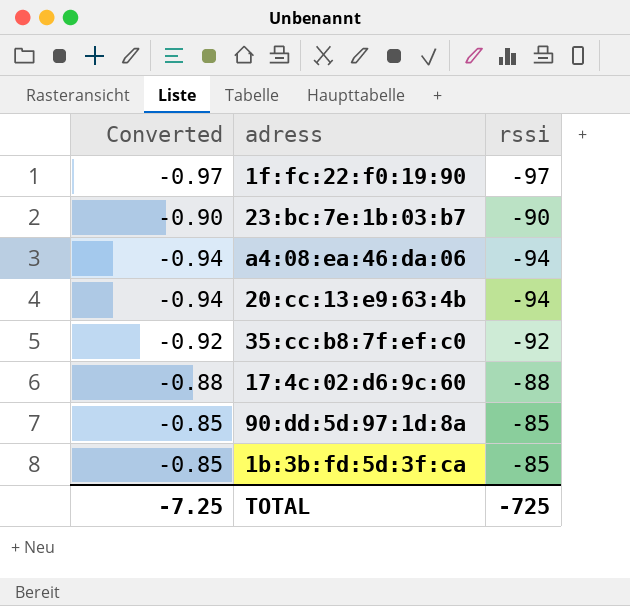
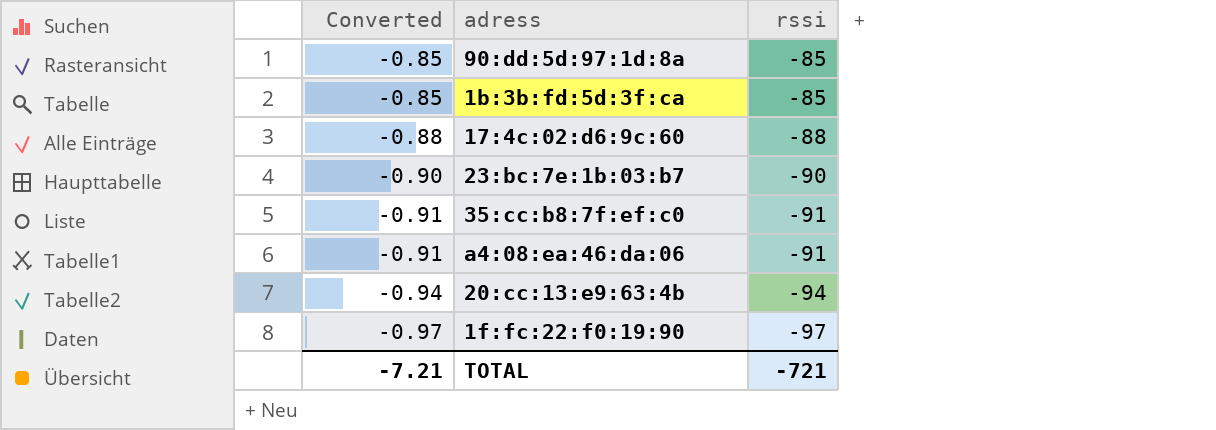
row order: none -> Converted descending
35:cc:b8:7f:ef:c0 | Converted: -0.92 -> -0.91
35:cc:b8:7f:ef:c0 | rssi: -92 -> -91
a4:08:ea:46:da:06 | Converted: -0.94 -> -0.91
a4:08:ea:46:da:06 | rssi: -94 -> -91
TOTAL | Converted: -7.25 -> -7.21
TOTAL | rssi: -725 -> -721

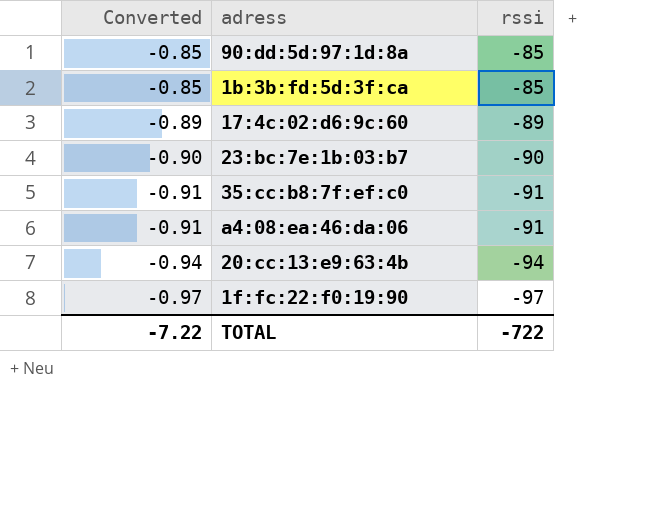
17:4c:02:d6:9c:60 | Converted: -0.88 -> -0.89
17:4c:02:d6:9c:60 | rssi: -88 -> -89
TOTAL | Converted: -7.21 -> -7.22
TOTAL | rssi: -721 -> -722

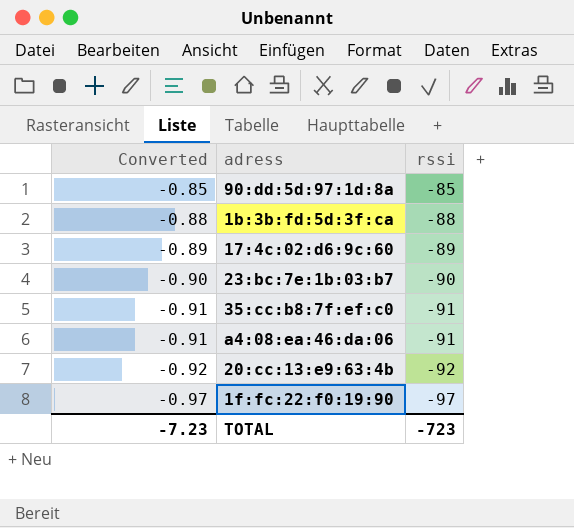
1b:3b:fd:5d:3f:ca | Converted: -0.85 -> -0.88
1b:3b:fd:5d:3f:ca | rssi: -85 -> -88
20:cc:13:e9:63:4b | Converted: -0.94 -> -0.92
20:cc:13:e9:63:4b | rssi: -94 -> -92
TOTAL | Converted: -7.22 -> -7.23
TOTAL | rssi: -722 -> -723

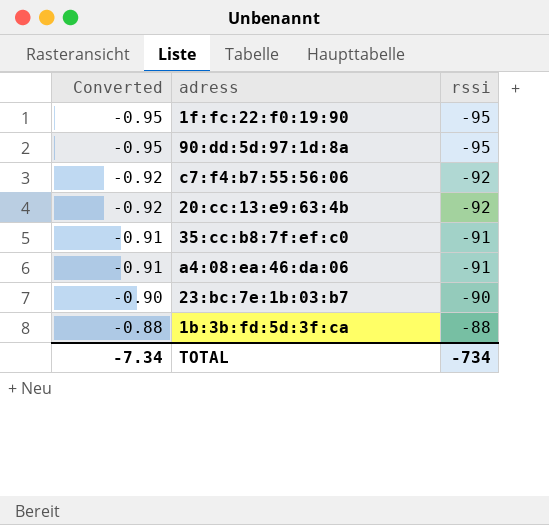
row order: Converted descending -> Converted ascending
row 17:4c:02:d6:9c:60: -0.89 | -89 -> none
1f:fc:22:f0:19:90 | Converted: -0.97 -> -0.95
1f:fc:22:f0:19:90 | rssi: -97 -> -95
90:dd:5d:97:1d:8a | Converted: -0.85 -> -0.95
90:dd:5d:97:1d:8a | rssi: -85 -> -95
row c7:f4:b7:55:56:06: none -> -0.92 | -92
TOTAL | Converted: -7.23 -> -7.34
TOTAL | rssi: -723 -> -734

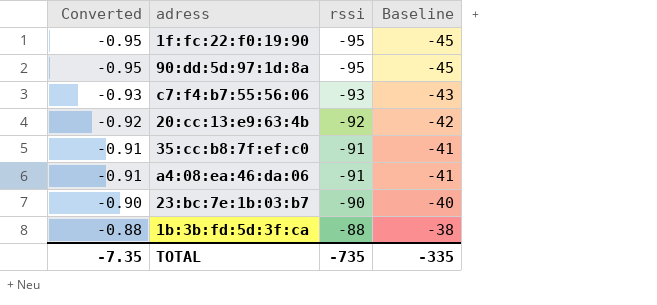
column Baseline | formula: none -> [rssi] + 50
c7:f4:b7:55:56:06 | Converted: -0.92 -> -0.93
c7:f4:b7:55:56:06 | rssi: -92 -> -93
TOTAL | Converted: -7.34 -> -7.35
TOTAL | rssi: -734 -> -735

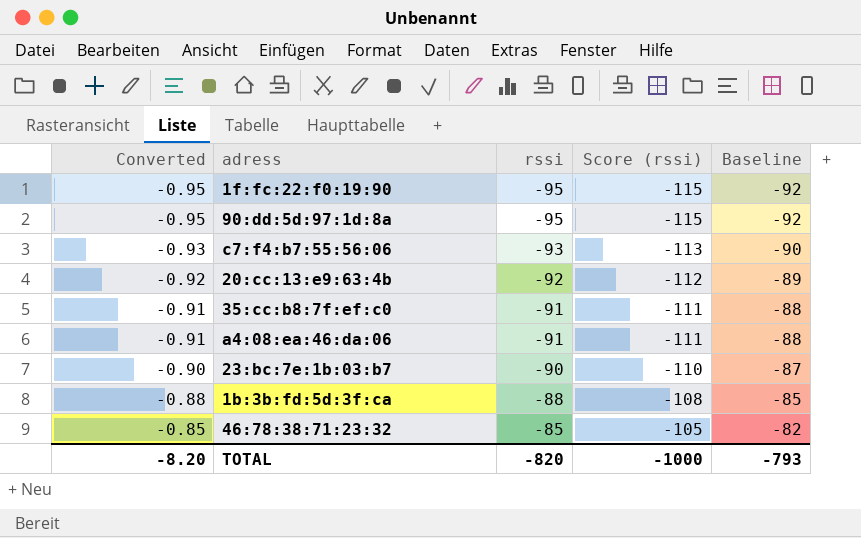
column Score (rssi) | formula: none -> [rssi] - 20
column Baseline | formula: [rssi] + 50 -> [rssi] + 3
row 46:78:38:71:23:32: none -> -0.85 | -85 | -105 | -82
TOTAL | Converted: -7.35 -> -8.20
TOTAL | rssi: -735 -> -820
TOTAL | Baseline: -335 -> -793

